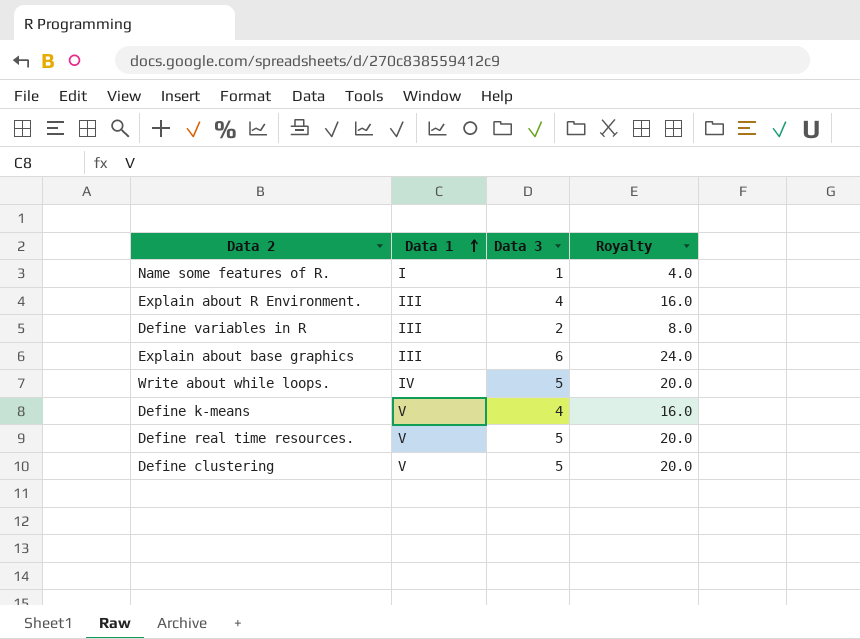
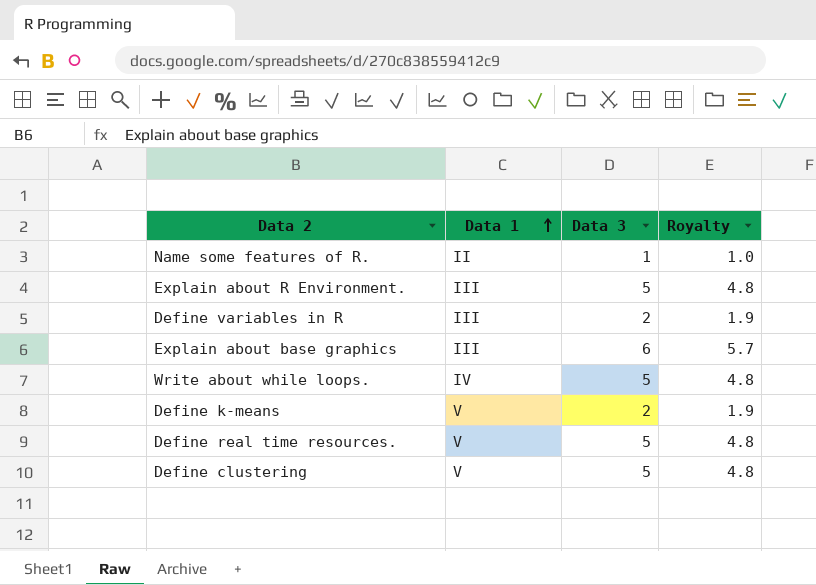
column Royalty | formula: [Data 3] * 4 -> [Data 3] * 0.95
Name some features of R. | Data 1: I -> II
Explain about R Environment. | Data 3: 4 -> 5
Define k-means | Data 3: 4 -> 2

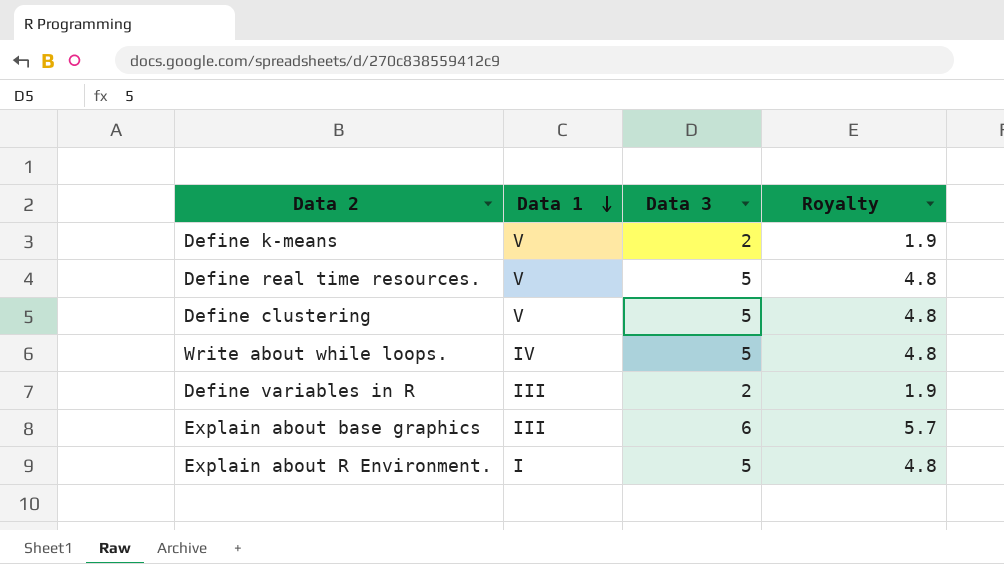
row order: Data 1 ascending -> Data 1 descending
row Name some features of R.: II | 1 | 1.0 -> none
Explain about R Environment. | Data 1: III -> I

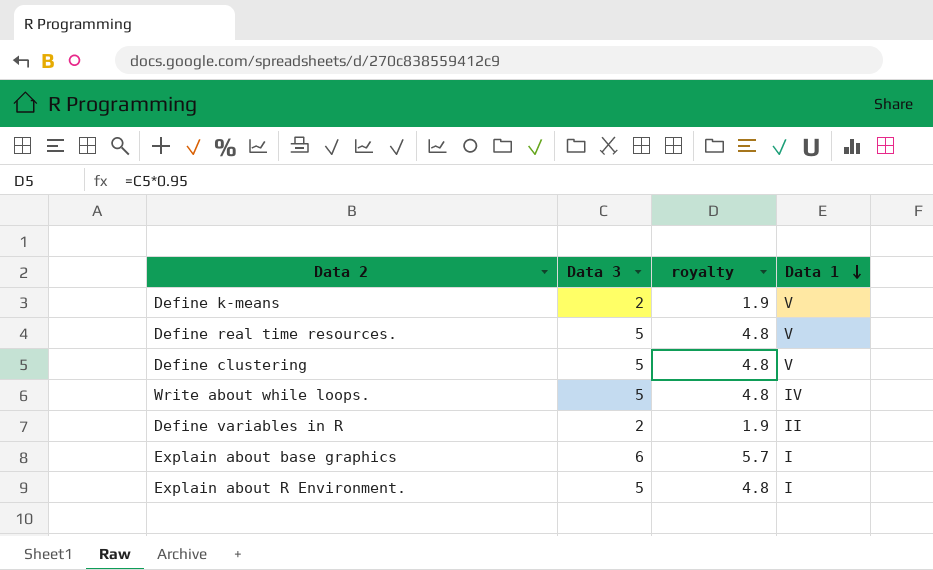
column name: Royalty -> royalty
column Data 1 | position: 2 -> 4
Define variables in R | Data 1: III -> II
Explain about base graphics | Data 1: III -> I

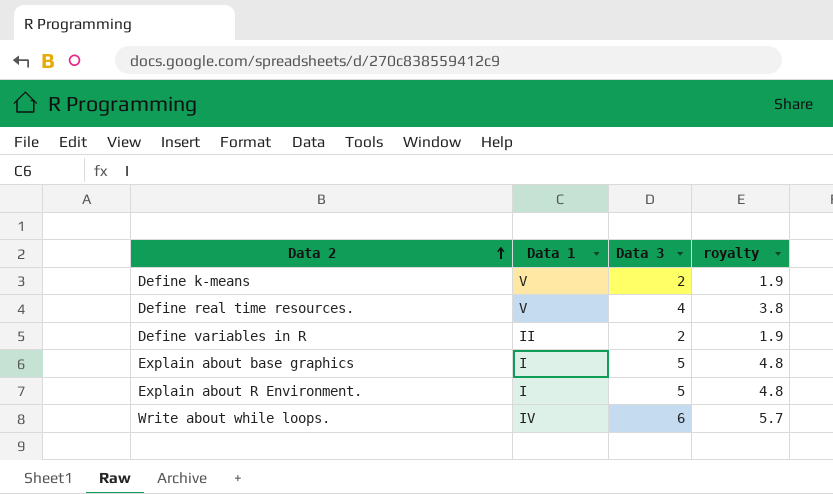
row order: Data 1 descending -> Data 2 ascending
column Data 1 | position: 4 -> 2
row Define clustering: 5 | 4.8 | V -> none
Define real time resources. | Data 3: 5 -> 4
Define real time resources. | royalty: 4.8 -> 3.8
Explain about base graphics | Data 3: 6 -> 5
Explain about base graphics | royalty: 5.7 -> 4.8
Write about while loops. | Data 3: 5 -> 6
Write about while loops. | royalty: 4.8 -> 5.7

